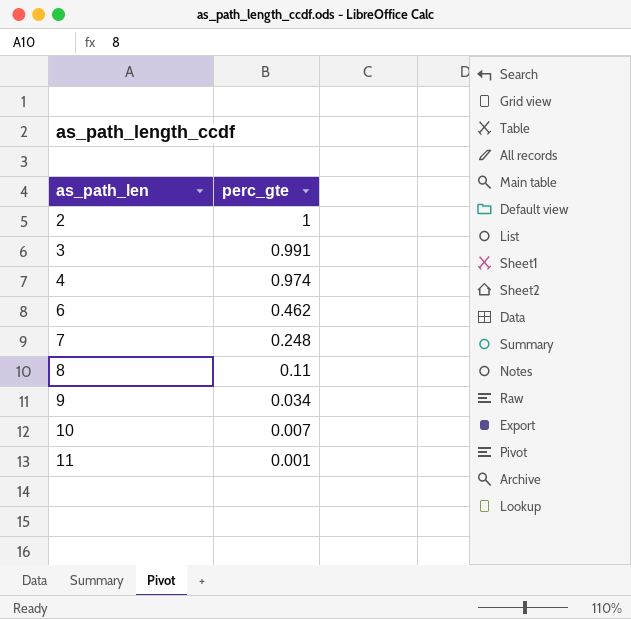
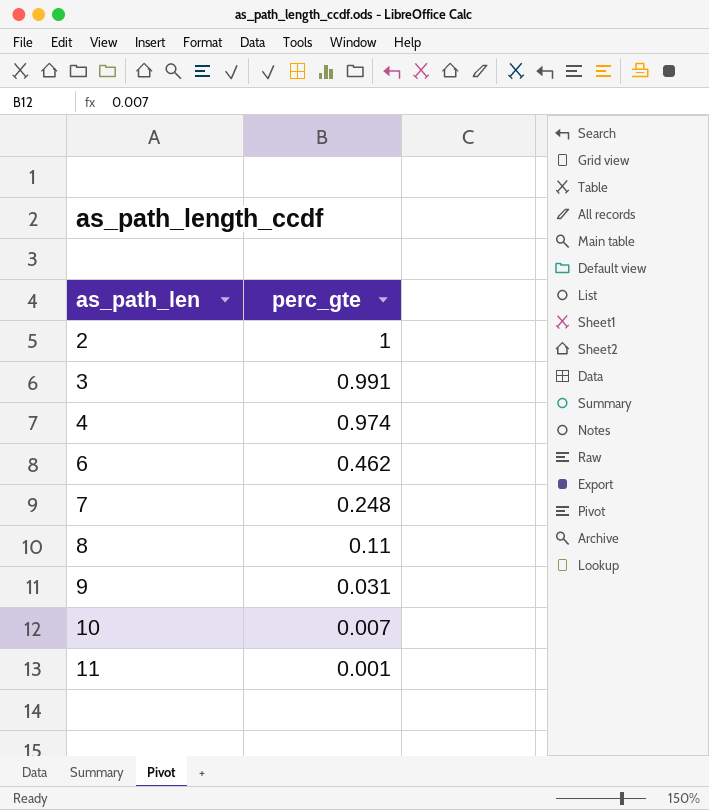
9 | perc_gte: 0.034 -> 0.031

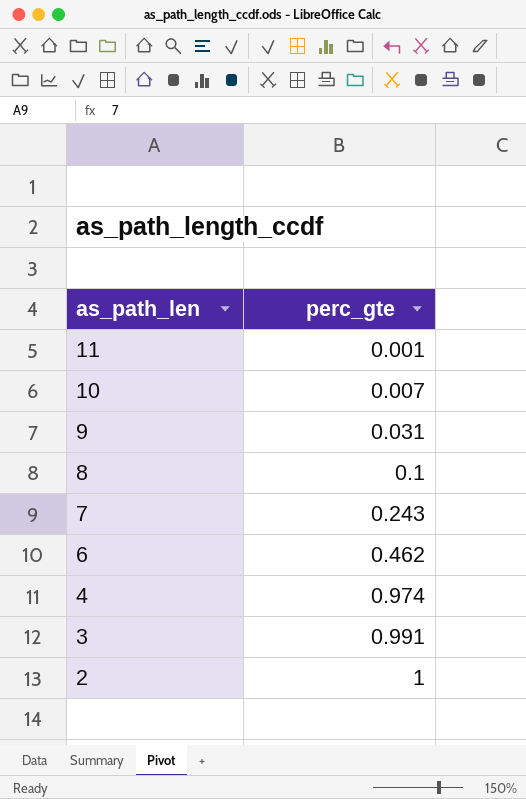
row order: as_path_len ascending -> as_path_len descending
8 | perc_gte: 0.11 -> 0.1
7 | perc_gte: 0.248 -> 0.243

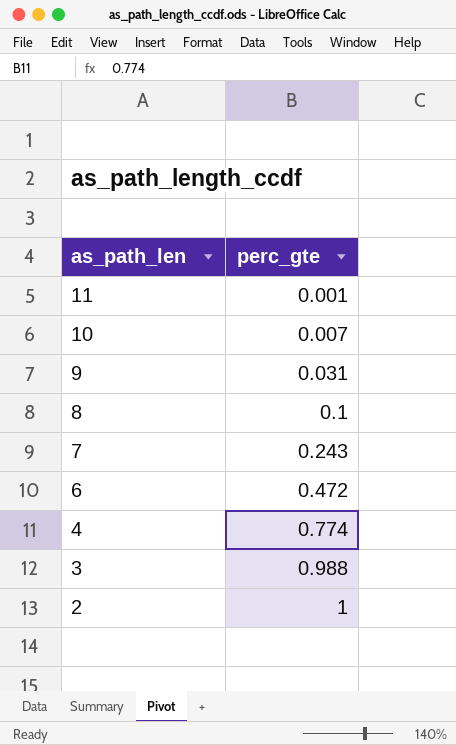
6 | perc_gte: 0.462 -> 0.472
4 | perc_gte: 0.974 -> 0.774
3 | perc_gte: 0.991 -> 0.988

